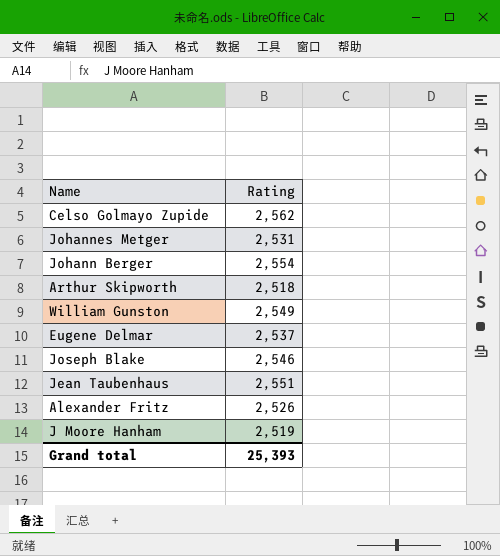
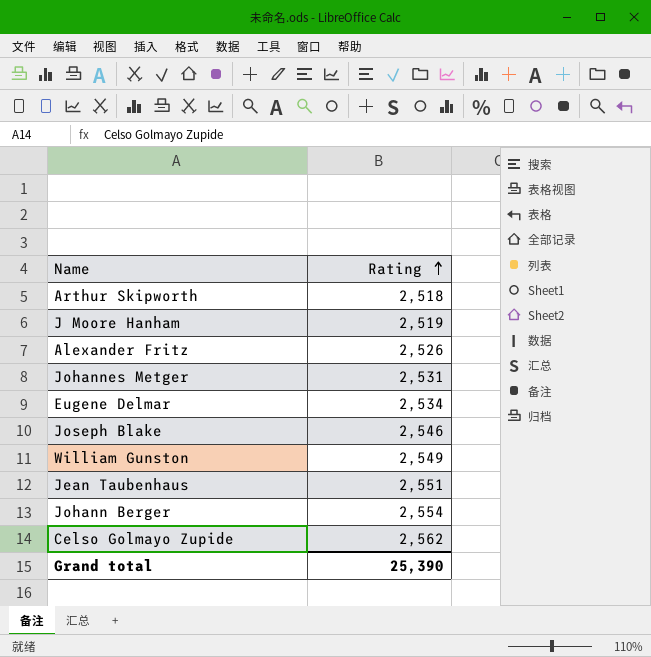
row order: none -> Rating ascending
Eugene Delmar | Rating: 2,537 -> 2,534
Grand total | Rating: 25,393 -> 25,390

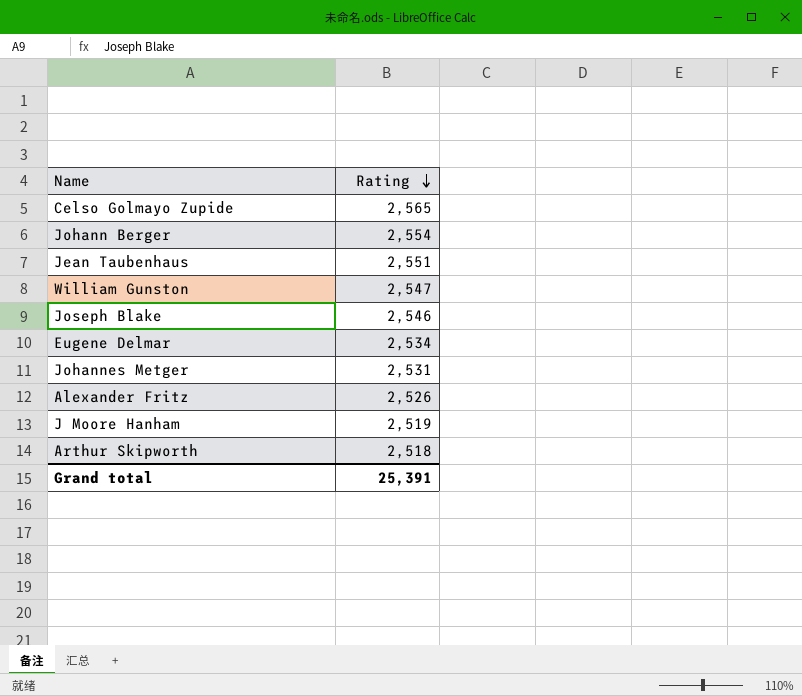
row order: Rating ascending -> Rating descending
Celso Golmayo Zupide | Rating: 2,562 -> 2,565
William Gunston | Rating: 2,549 -> 2,547
Grand total | Rating: 25,390 -> 25,391

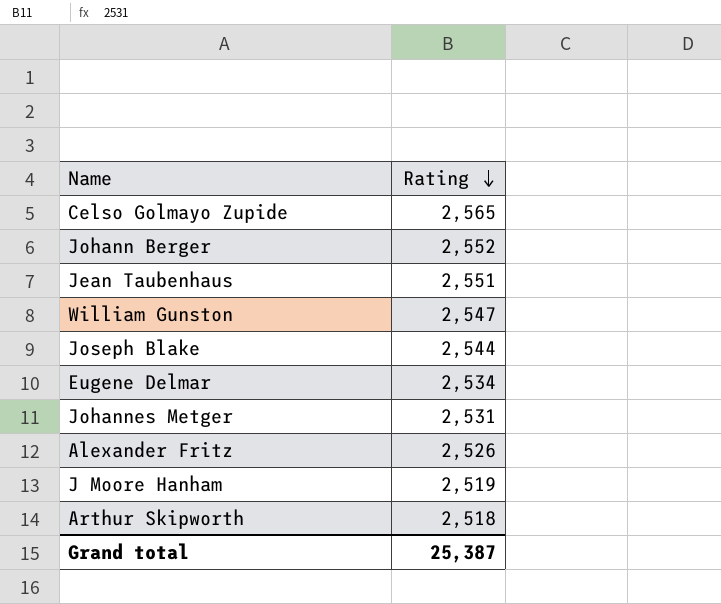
Johann Berger | Rating: 2,554 -> 2,552
Joseph Blake | Rating: 2,546 -> 2,544
Grand total | Rating: 25,391 -> 25,387

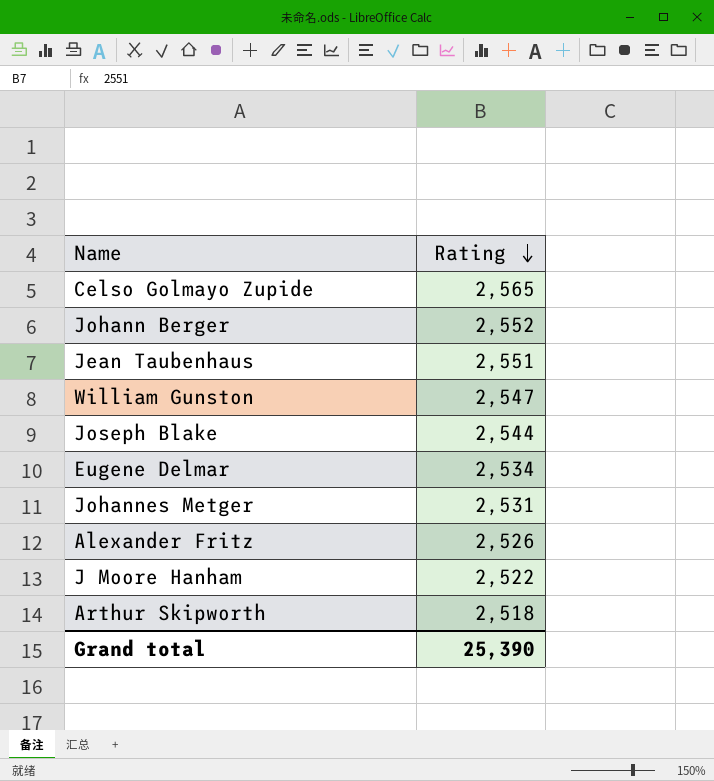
J Moore Hanham | Rating: 2,519 -> 2,522
Grand total | Rating: 25,387 -> 25,390

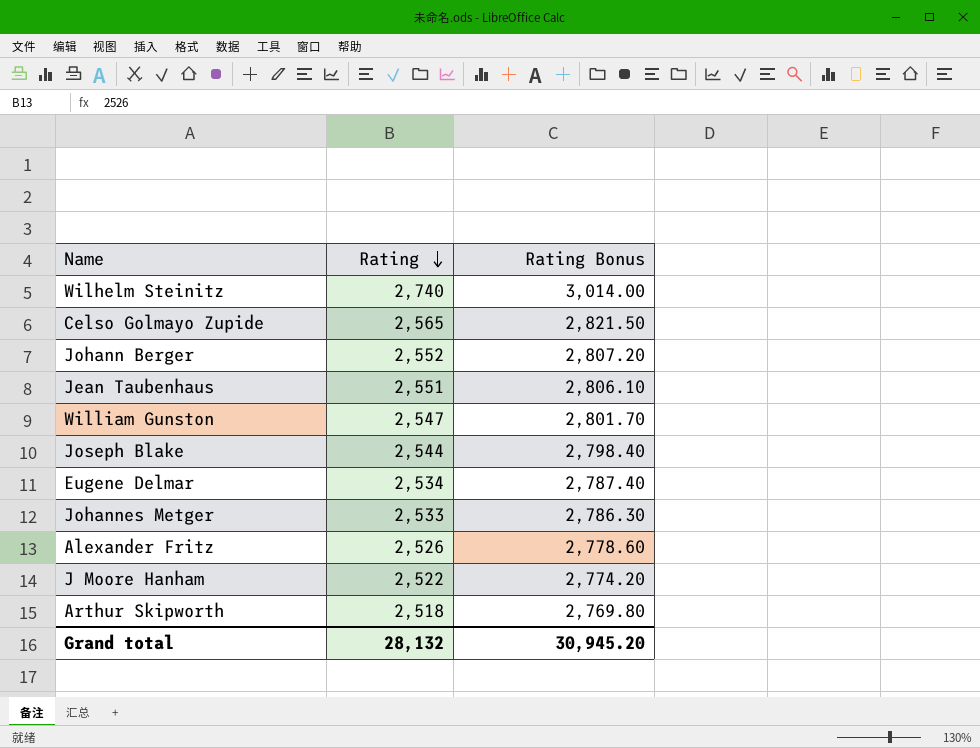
column Rating Bonus | formula: none -> [Rating] * 1.1
row Wilhelm Steinitz: none -> 2,740 | 3,014.00
Johannes Metger | Rating: 2,531 -> 2,533
Grand total | Rating: 25,390 -> 28,132

